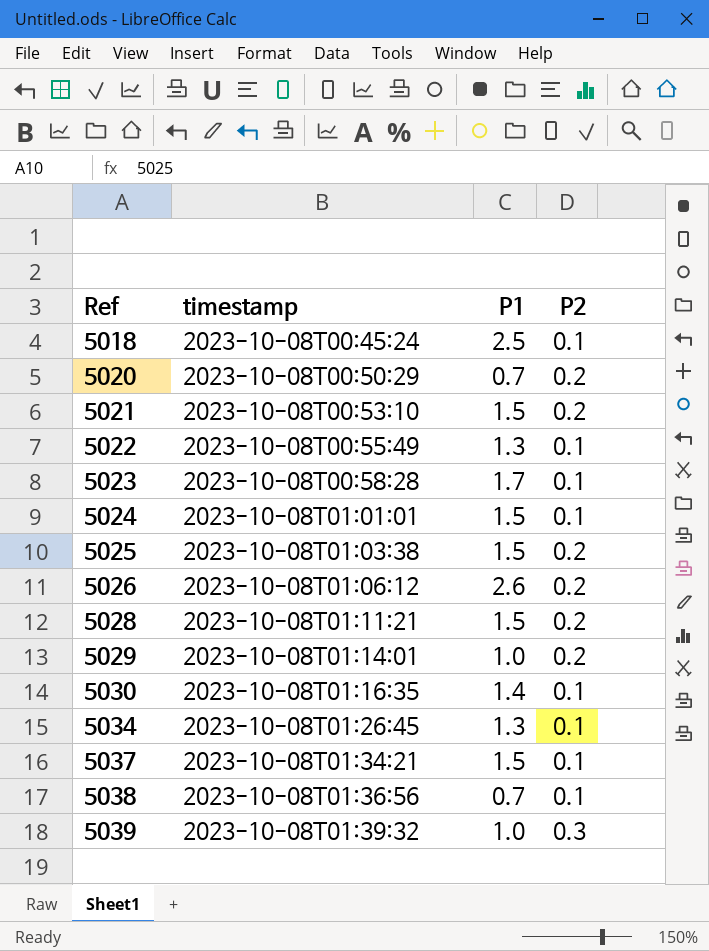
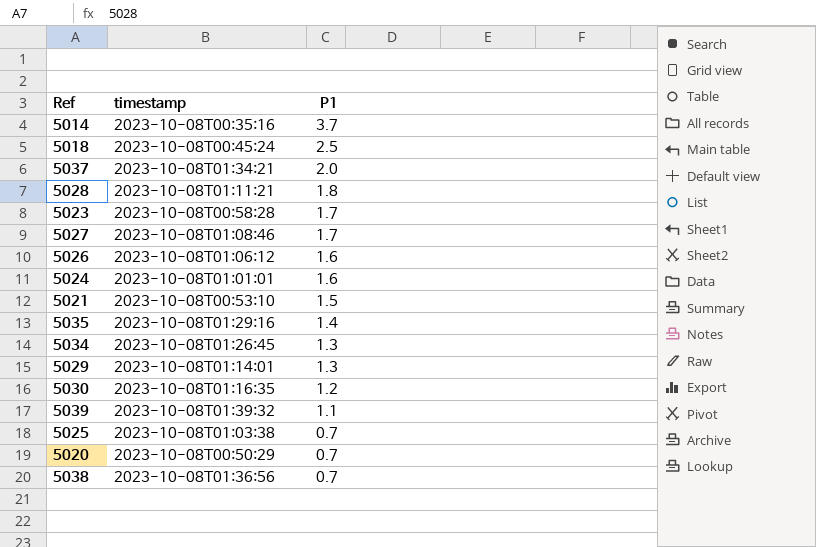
row order: Ref ascending -> P1 descending
column P2 | position: 4 -> none
row 5022: 2023-10-08T00:55:49 | 1.3 | 0.1 -> none
row 5014: none -> 2023-10-08T00:35:16 | 3.7
5037 | P1: 1.5 -> 2.0
5028 | P1: 1.5 -> 1.8
row 5027: none -> 2023-10-08T01:08:46 | 1.7
5026 | P1: 2.6 -> 1.6
5024 | P1: 1.5 -> 1.6
row 5035: none -> 2023-10-08T01:29:16 | 1.4
5029 | P1: 1.0 -> 1.3
5030 | P1: 1.4 -> 1.2
5039 | P1: 1.0 -> 1.1
5025 | P1: 1.5 -> 0.7

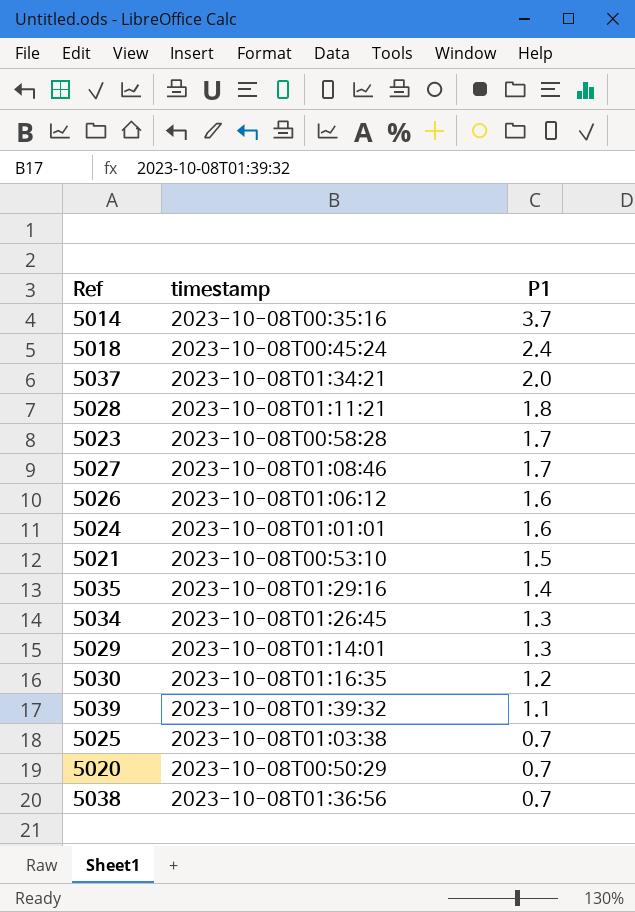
5018 | P1: 2.5 -> 2.4

